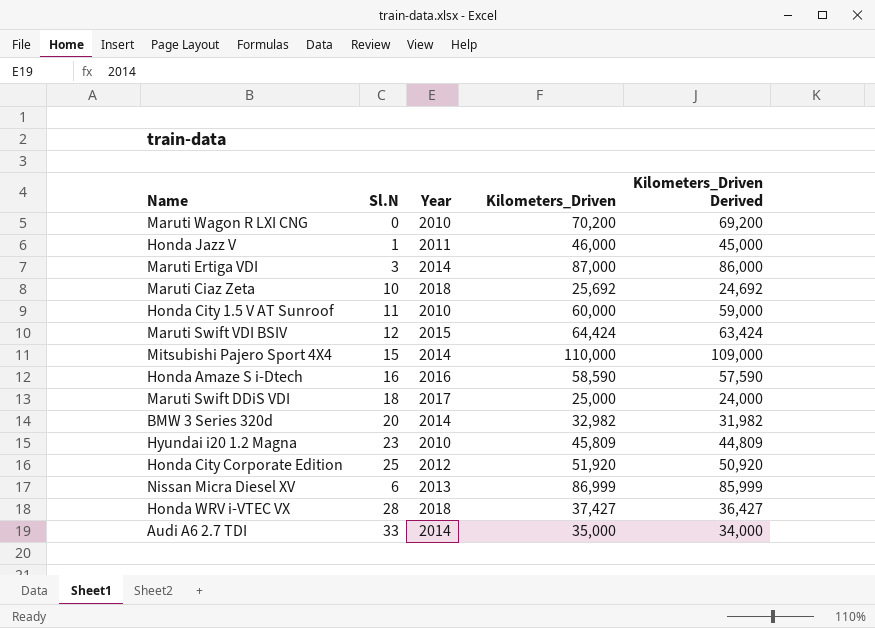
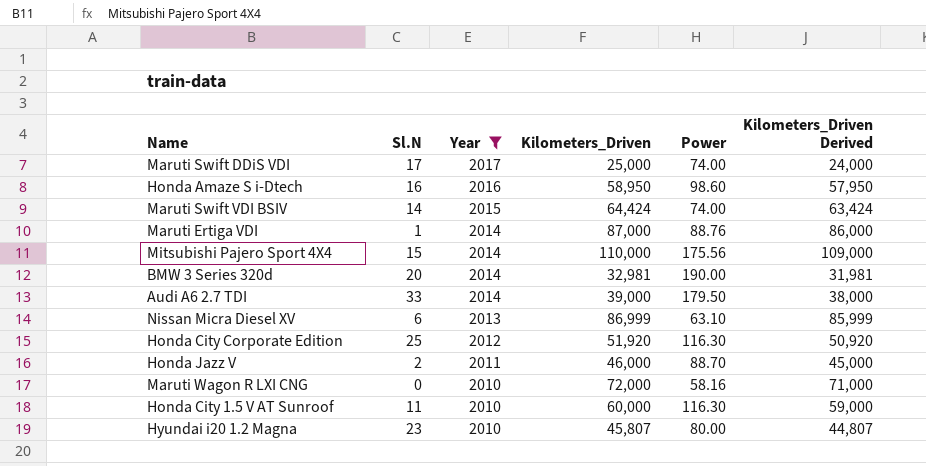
filter: none -> Year != 2018
row order: none -> Year descending
column Power | position: none -> 5
Maruti Swift DDiS VDI | Sl.N: 18 -> 17
Honda Amaze S i-Dtech | Kilometers_Driven: 58,590 -> 58,950
Honda Amaze S i-Dtech | Kilometers_Driven Derived: 57,590 -> 57,950
Maruti Swift VDI BSIV | Sl.N: 12 -> 14
Maruti Ertiga VDI | Sl.N: 3 -> 1
BMW 3 Series 320d | Kilometers_Driven: 32,982 -> 32,981
BMW 3 Series 320d | Kilometers_Driven Derived: 31,982 -> 31,981
Audi A6 2.7 TDI | Kilometers_Driven: 35,000 -> 39,000
Audi A6 2.7 TDI | Kilometers_Driven Derived: 34,000 -> 38,000
Honda Jazz V | Sl.N: 1 -> 2
Maruti Wagon R LXI CNG | Kilometers_Driven: 70,200 -> 72,000
Maruti Wagon R LXI CNG | Kilometers_Driven Derived: 69,200 -> 71,000
Hyundai i20 1.2 Magna | Kilometers_Driven: 45,809 -> 45,807
Hyundai i20 1.2 Magna | Kilometers_Driven Derived: 44,809 -> 44,807

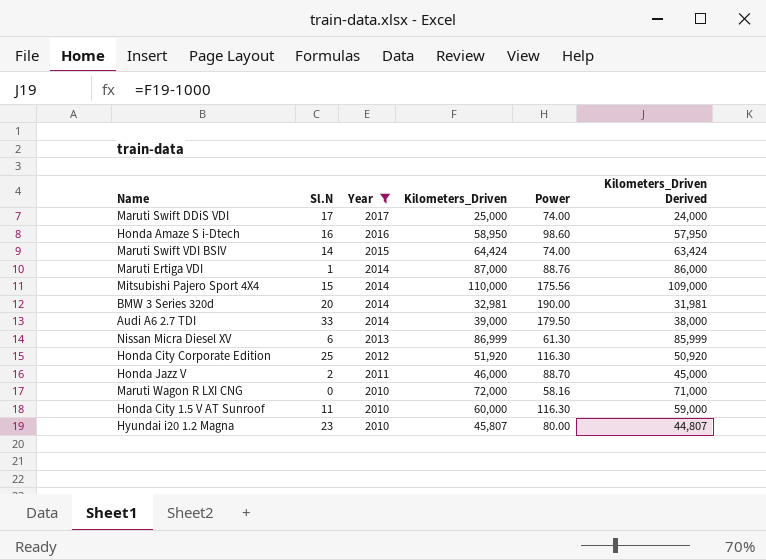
Nissan Micra Diesel XV | Power: 63.10 -> 61.30

